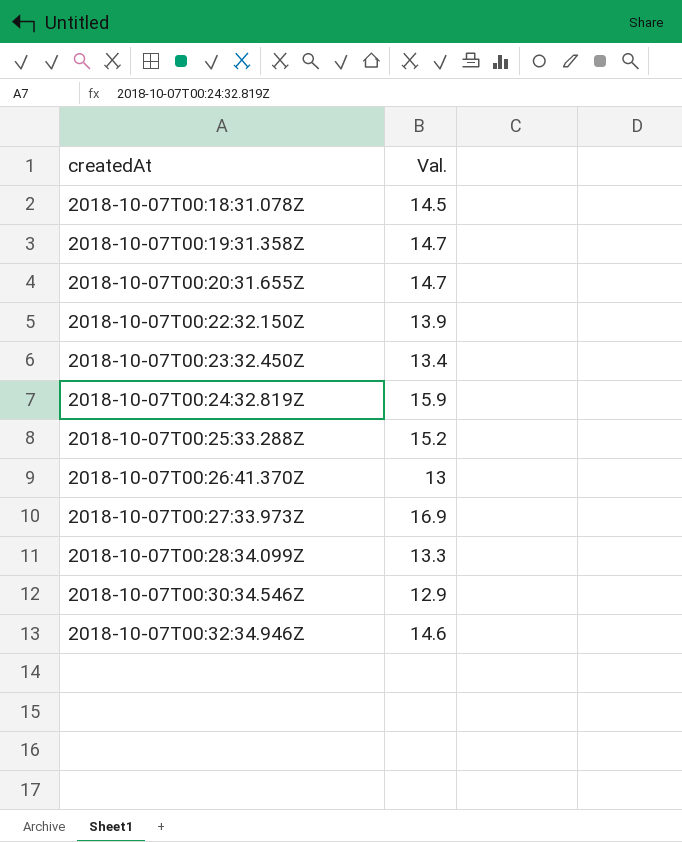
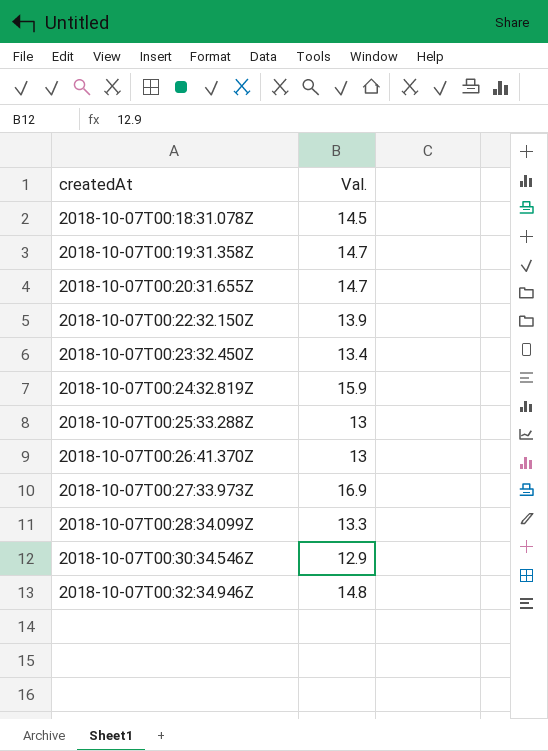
2018-10-07T00:25:33.288Z | Val.: 15.2 -> 13
2018-10-07T00:32:34.946Z | Val.: 14.6 -> 14.8

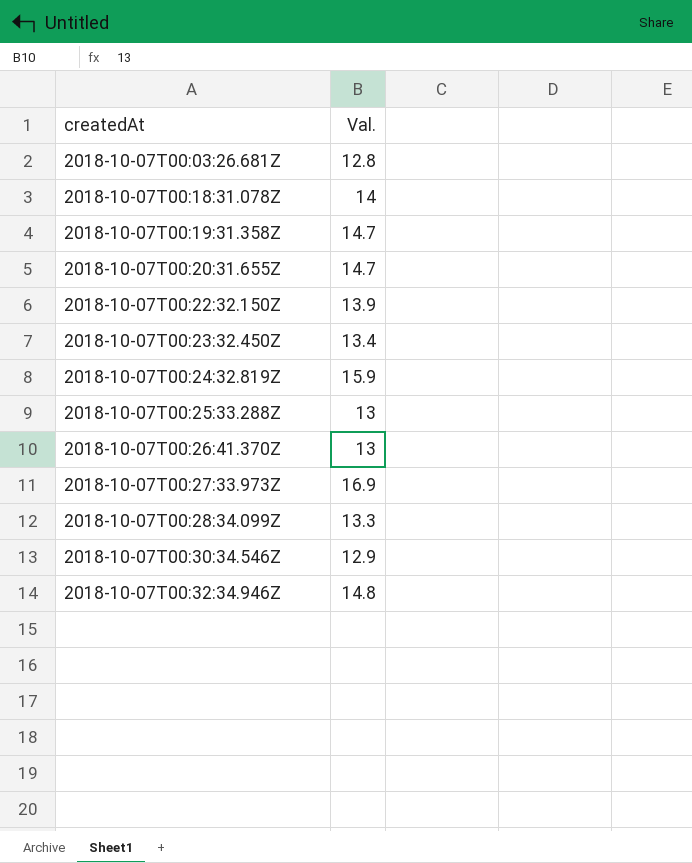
row 2018-10-07T00:03:26.681Z: none -> 12.8
2018-10-07T00:18:31.078Z | Val.: 14.5 -> 14

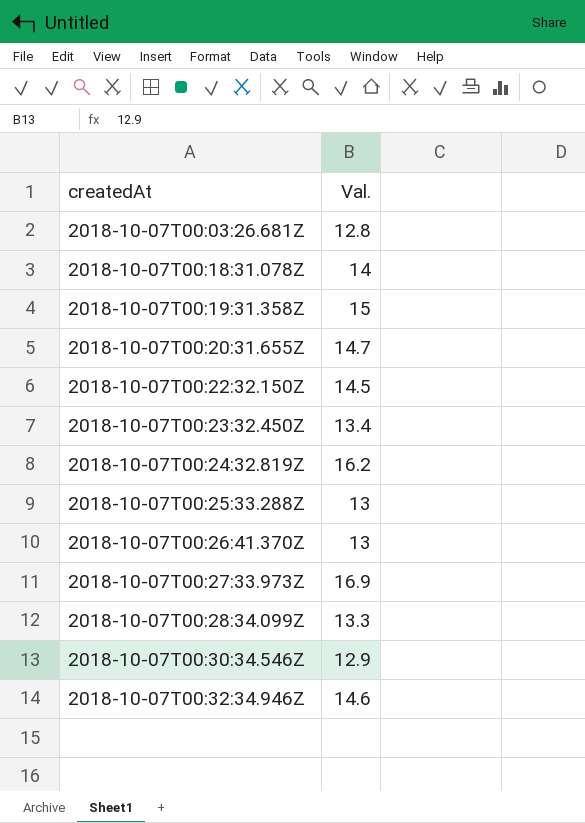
2018-10-07T00:19:31.358Z | Val.: 14.7 -> 15
2018-10-07T00:22:32.150Z | Val.: 13.9 -> 14.5
2018-10-07T00:24:32.819Z | Val.: 15.9 -> 16.2
2018-10-07T00:32:34.946Z | Val.: 14.8 -> 14.6

